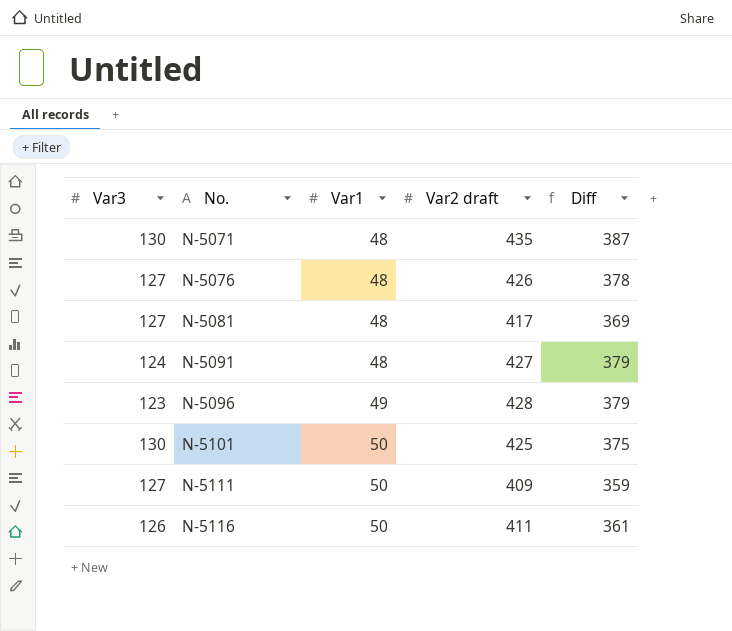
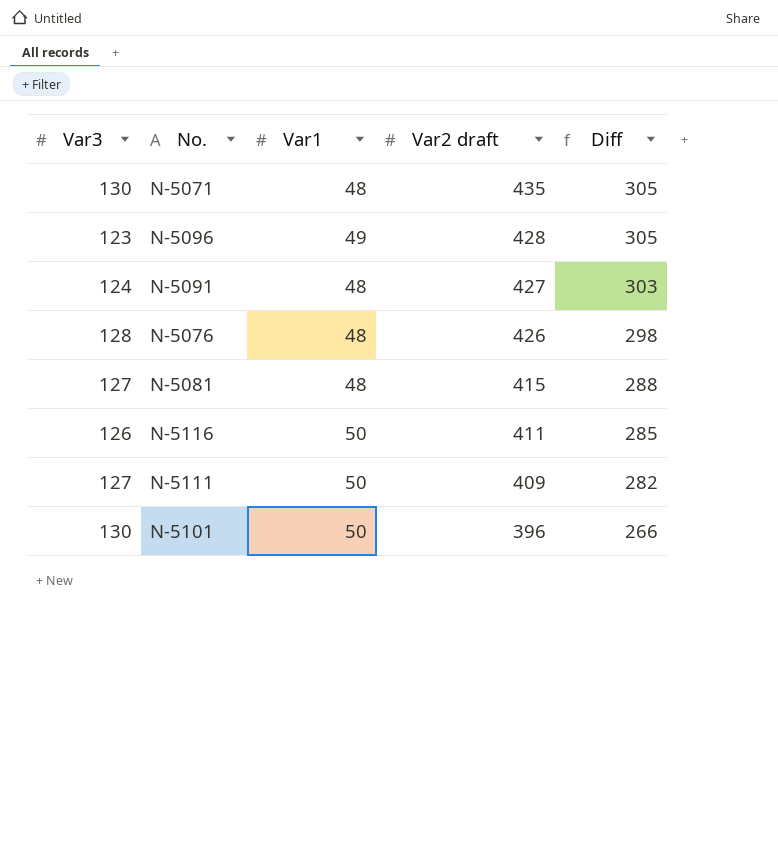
row order: No. ascending -> Var2 draft descending
column Diff | formula: [Var2 draft] - [Var1] -> [Var2 draft] - [Var3]
N-5076 | Var3: 127 -> 128
N-5081 | Var2 draft: 417 -> 415
N-5101 | Var2 draft: 425 -> 396

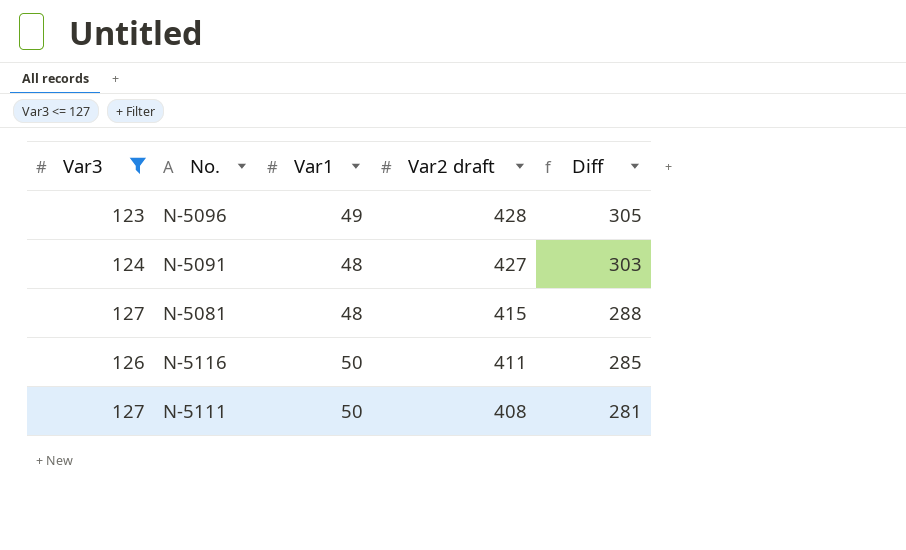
filter: none -> Var3 <= 127
N-5111 | Var2 draft: 409 -> 408
N-5111 | Diff: 282 -> 281

